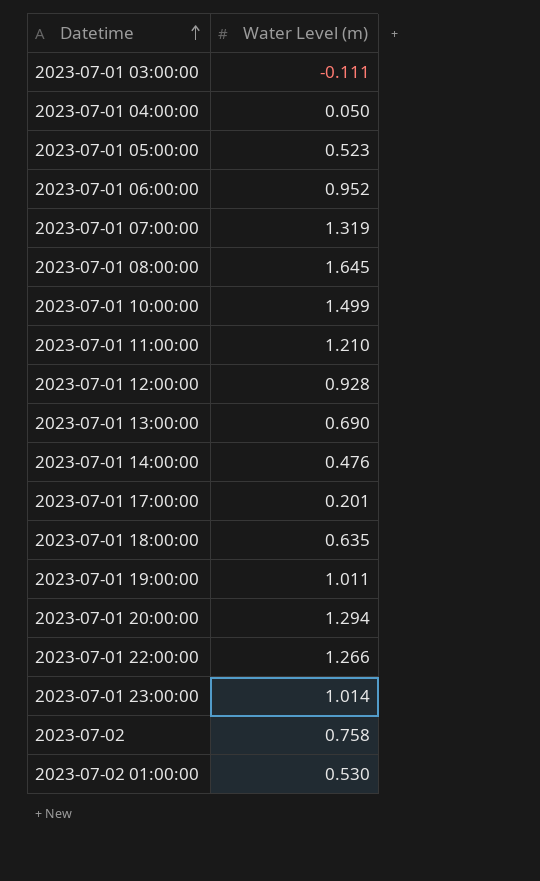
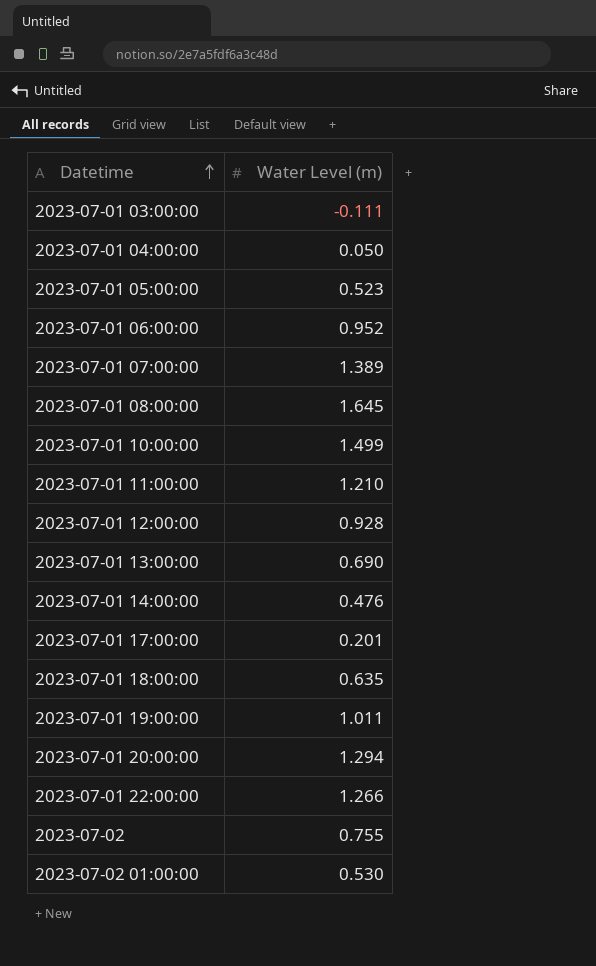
row 2023-07-01 23:00:00: 1.014 -> none
2023-07-01 07:00:00 | Water Level (m): 1.319 -> 1.389
2023-07-02 | Water Level (m): 0.758 -> 0.755

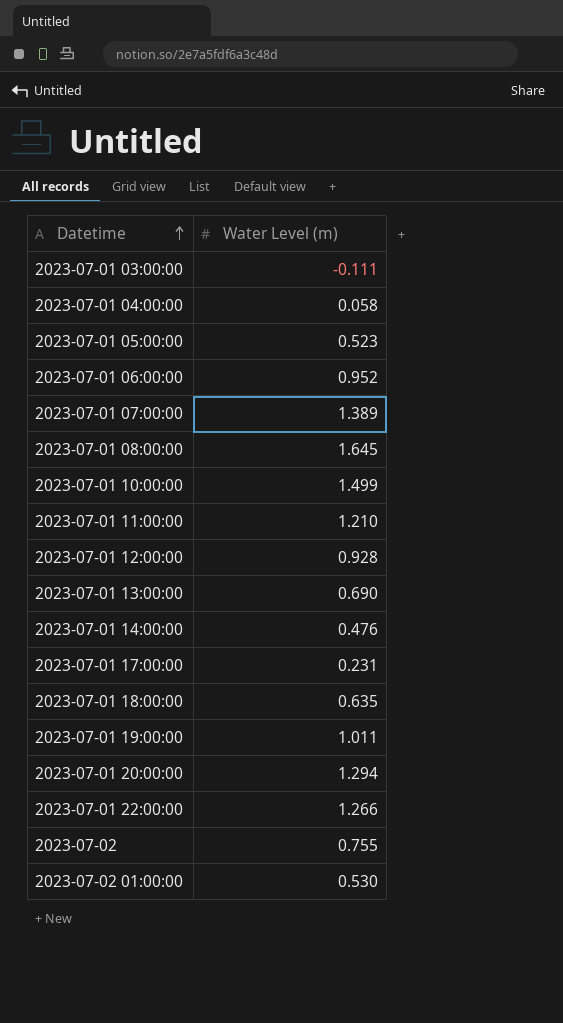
2023-07-01 04:00:00 | Water Level (m): 0.050 -> 0.058
2023-07-01 17:00:00 | Water Level (m): 0.201 -> 0.231

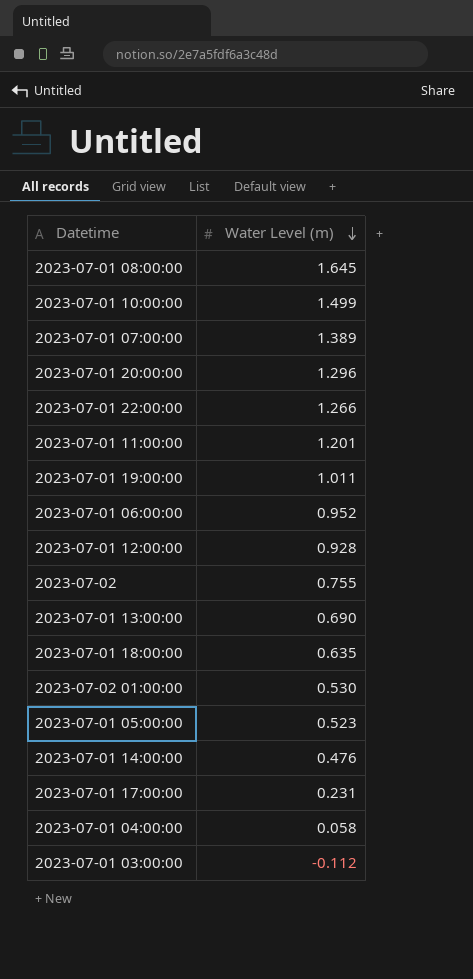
row order: Datetime ascending -> Water Level (m) descending
2023-07-01 20:00:00 | Water Level (m): 1.294 -> 1.296
2023-07-01 11:00:00 | Water Level (m): 1.210 -> 1.201
2023-07-01 03:00:00 | Water Level (m): -0.111 -> -0.112

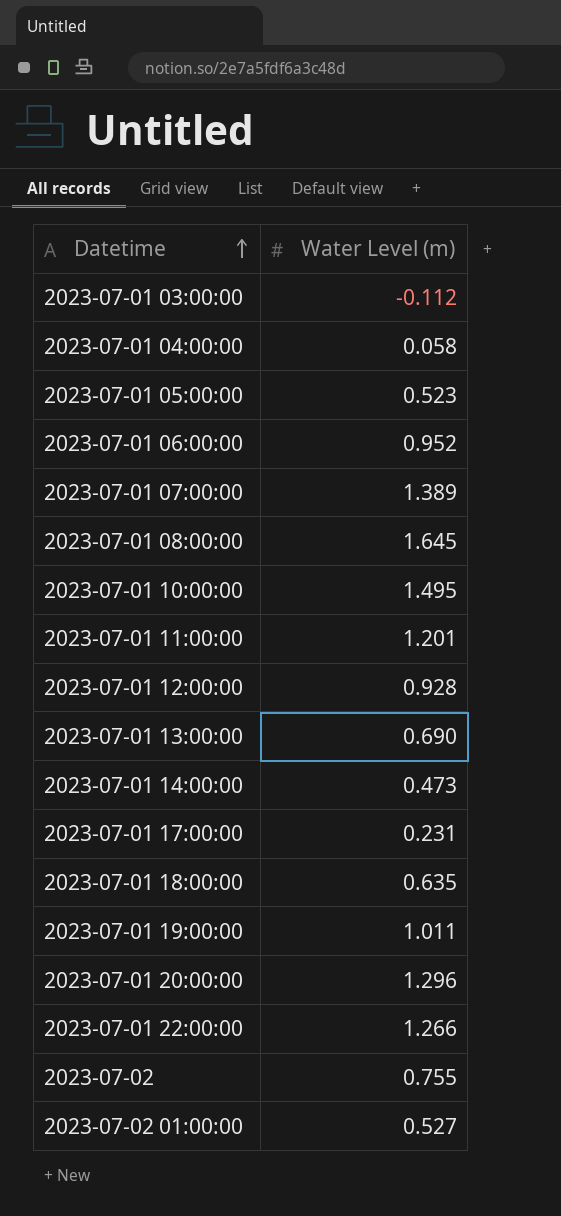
row order: Water Level (m) descending -> Datetime ascending
2023-07-01 10:00:00 | Water Level (m): 1.499 -> 1.495
2023-07-01 14:00:00 | Water Level (m): 0.476 -> 0.473
2023-07-02 01:00:00 | Water Level (m): 0.530 -> 0.527

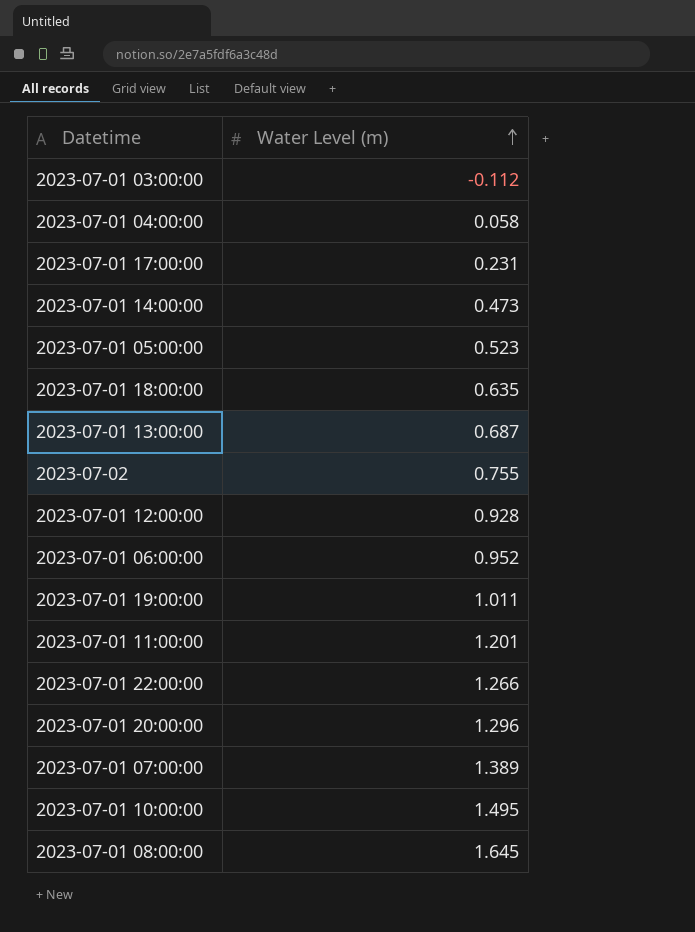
row order: Datetime ascending -> Water Level (m) ascending
row 2023-07-02 01:00:00: 0.527 -> none
2023-07-01 13:00:00 | Water Level (m): 0.690 -> 0.687

